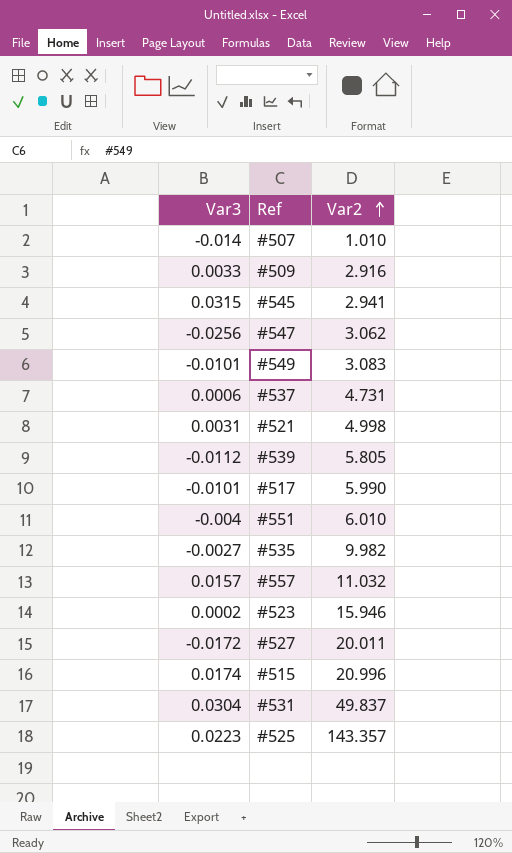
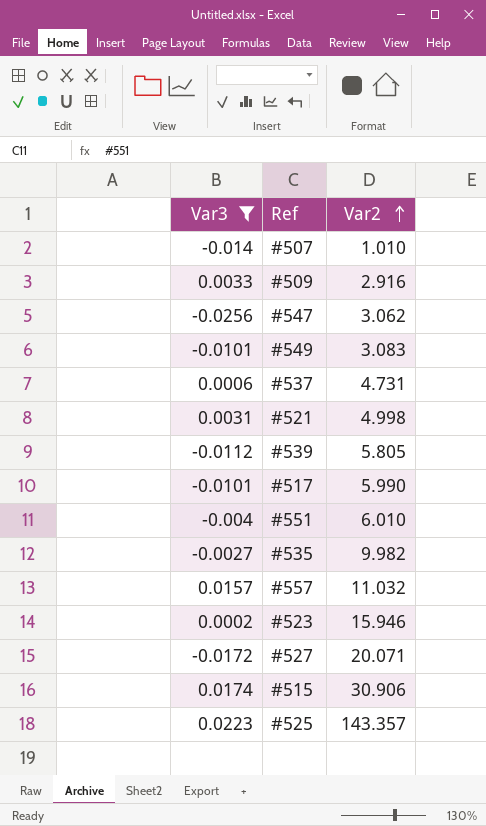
filter: none -> Var3 <= 0.0223
#527 | Var2: 20.011 -> 20.071
#515 | Var2: 20.996 -> 30.906

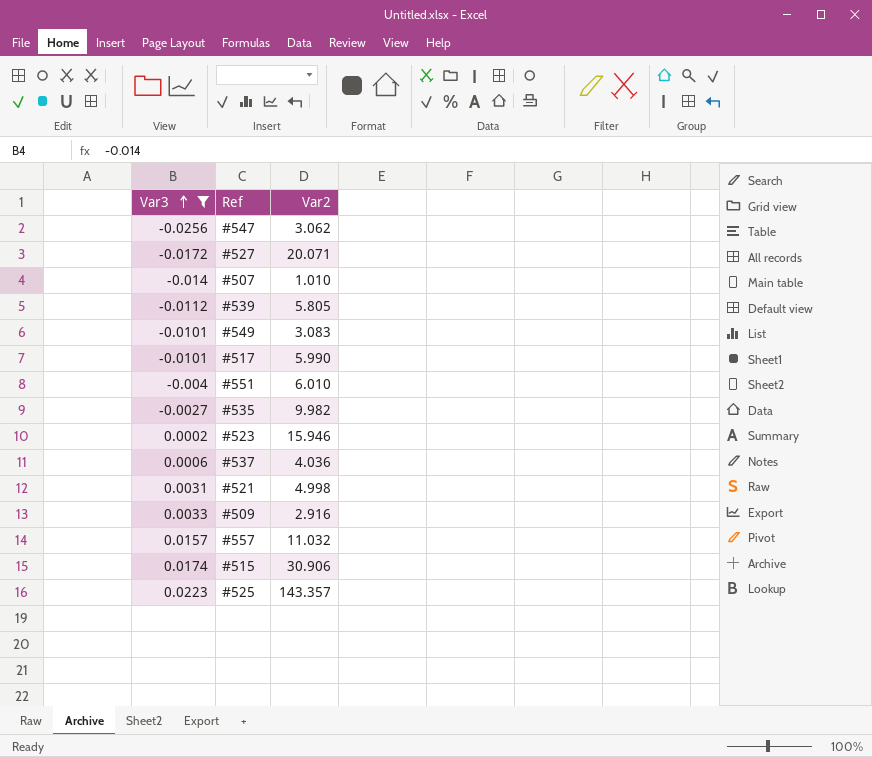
row order: Var2 ascending -> Var3 ascending
#537 | Var2: 4.731 -> 4.036

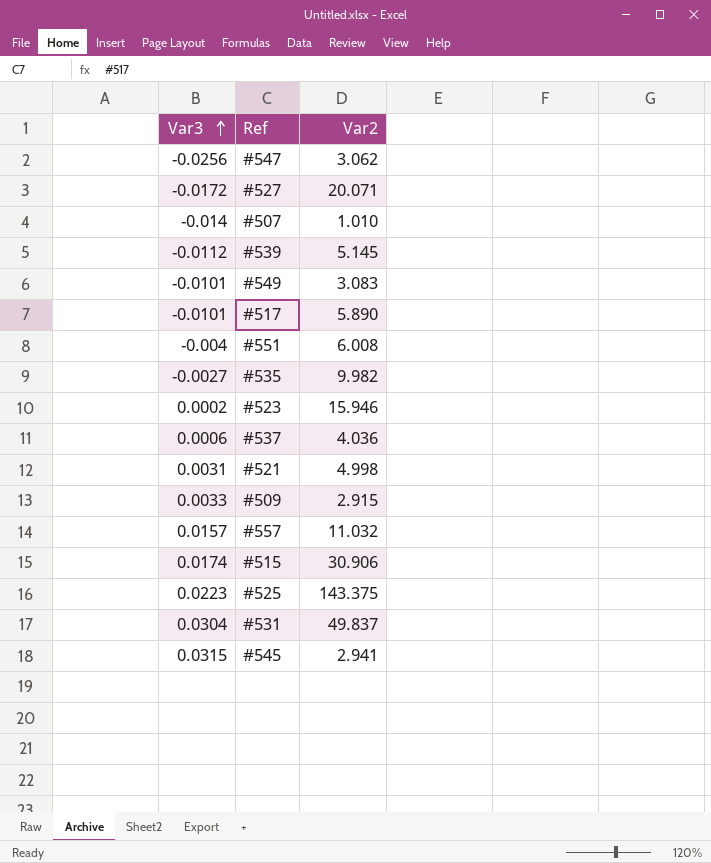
filter: Var3 <= 0.0223 -> none
#539 | Var2: 5.805 -> 5.145
#517 | Var2: 5.990 -> 5.890
#551 | Var2: 6.010 -> 6.008
#509 | Var2: 2.916 -> 2.915
#525 | Var2: 143.357 -> 143.375

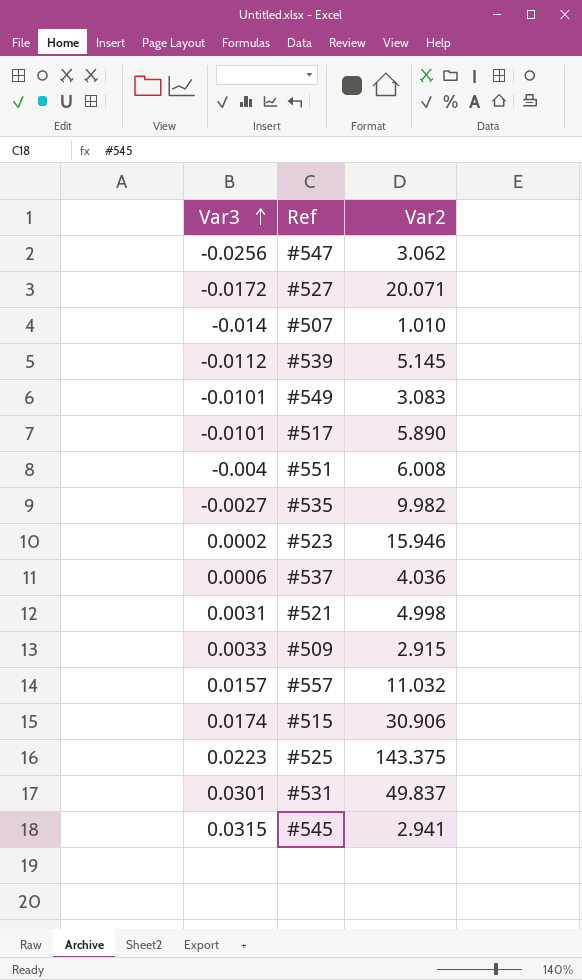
#531 | Var3: 0.0304 -> 0.0301

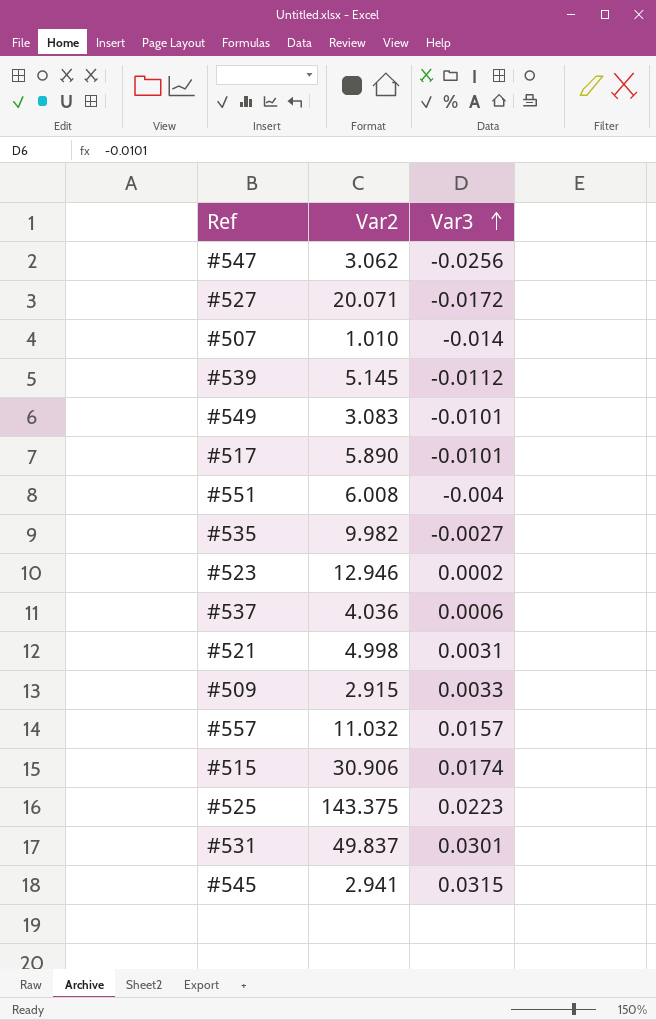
column Var3 | position: 1 -> 3
#523 | Var2: 15.946 -> 12.946

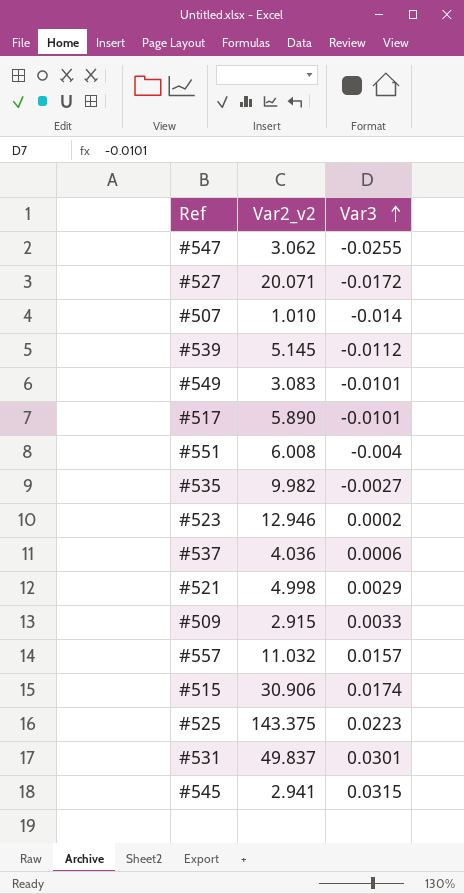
column name: Var2 -> Var2_v2
#547 | Var3: -0.0256 -> -0.0255
#521 | Var3: 0.0031 -> 0.0029

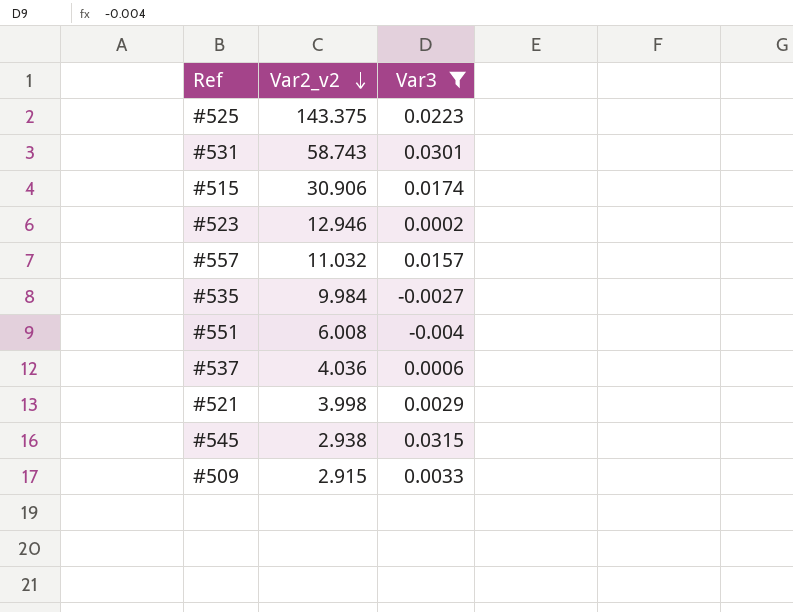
filter: none -> Var3 >= -0.004
row order: Var3 ascending -> Var2_v2 descending
#531 | Var2_v2: 49.837 -> 58.743
#535 | Var2_v2: 9.982 -> 9.984
#521 | Var2_v2: 4.998 -> 3.998
#545 | Var2_v2: 2.941 -> 2.938

